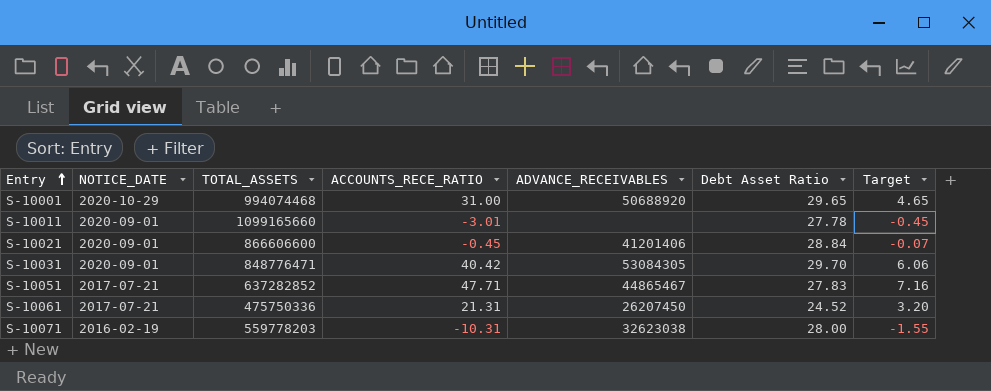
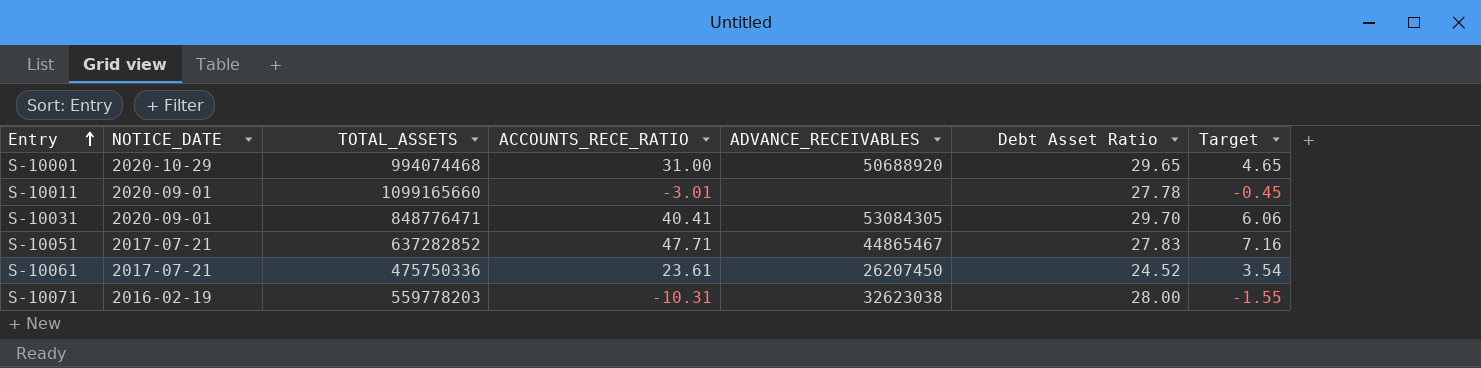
row S-10021: 2020-09-01 | 866606600 | -0.45 | 41201406 | 28.84 | -0.07 -> none
S-10031 | ACCOUNTS_RECE_RATIO: 40.42 -> 40.41
S-10061 | ACCOUNTS_RECE_RATIO: 21.31 -> 23.61
S-10061 | Target: 3.20 -> 3.54

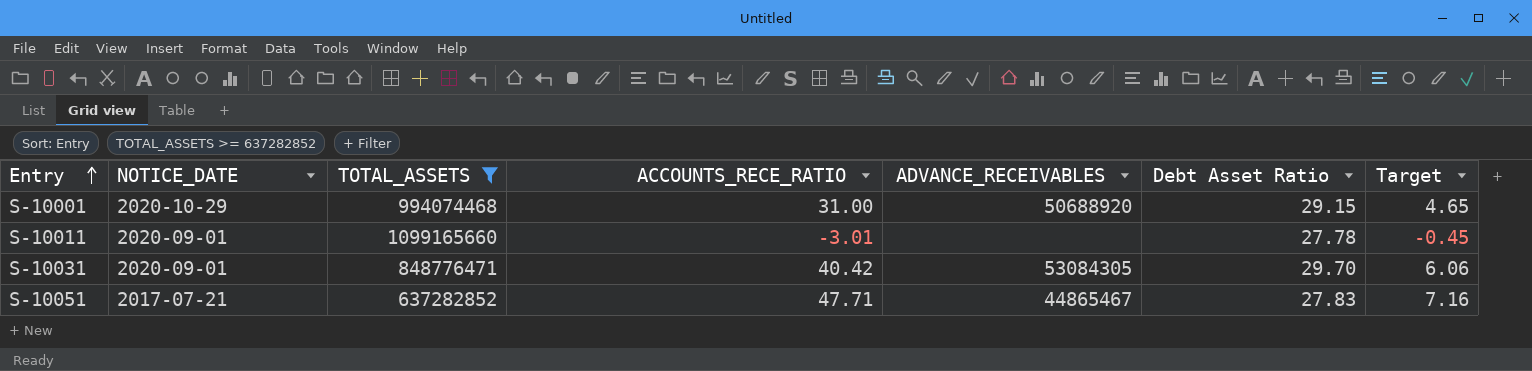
filter: none -> TOTAL_ASSETS >= 637282852
S-10001 | Debt Asset Ratio: 29.65 -> 29.15
S-10031 | ACCOUNTS_RECE_RATIO: 40.41 -> 40.42

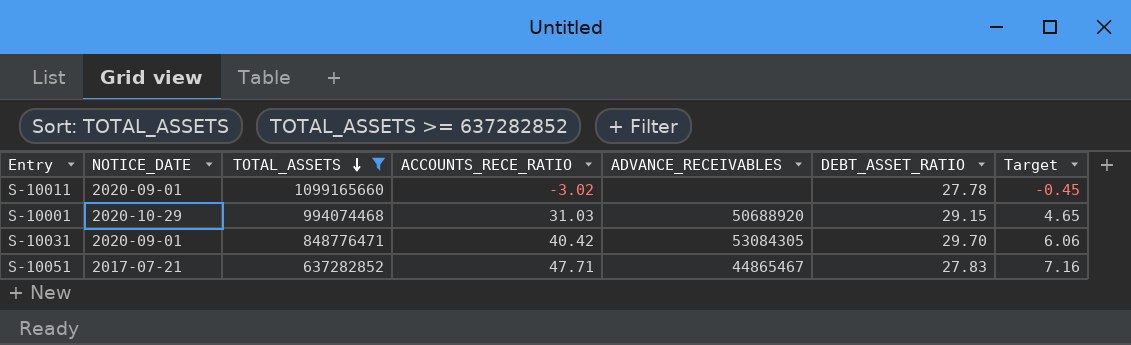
row order: Entry ascending -> TOTAL_ASSETS descending
column name: Debt Asset Ratio -> DEBT_ASSET_RATIO
S-10011 | ACCOUNTS_RECE_RATIO: -3.01 -> -3.02
S-10001 | ACCOUNTS_RECE_RATIO: 31.00 -> 31.03

